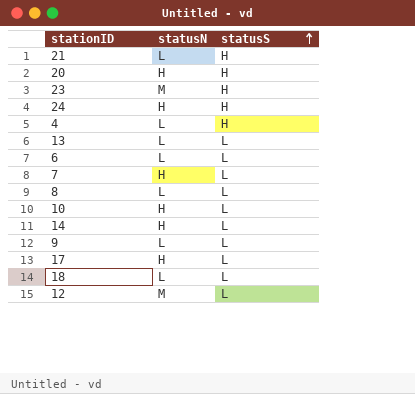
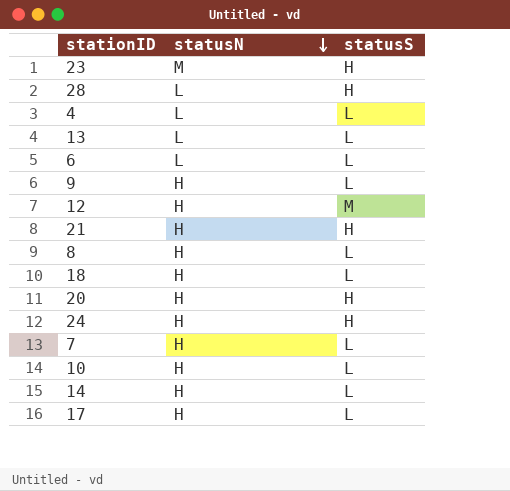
row order: statusS ascending -> statusN descending
row 28: none -> L | H
4 | statusS: H -> L
9 | statusN: L -> H
12 | statusN: M -> H
12 | statusS: L -> M
21 | statusN: L -> H
8 | statusN: L -> H
18 | statusN: L -> H

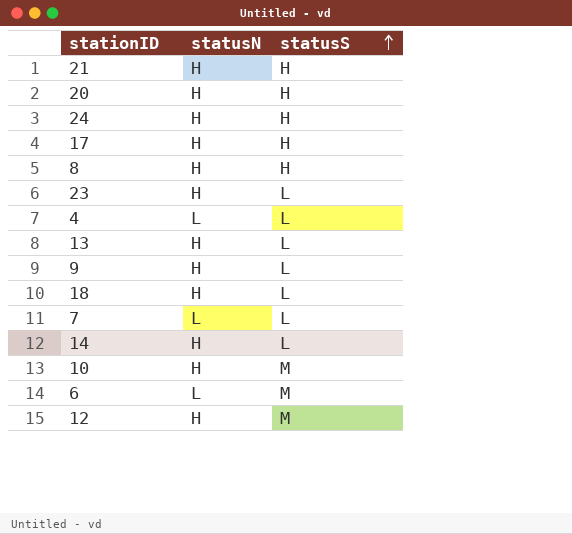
row order: statusN descending -> statusS ascending
row 28: L | H -> none
17 | statusS: L -> H
8 | statusS: L -> H
23 | statusN: M -> H
23 | statusS: H -> L
13 | statusN: L -> H
7 | statusN: H -> L
10 | statusS: L -> M
6 | statusS: L -> M

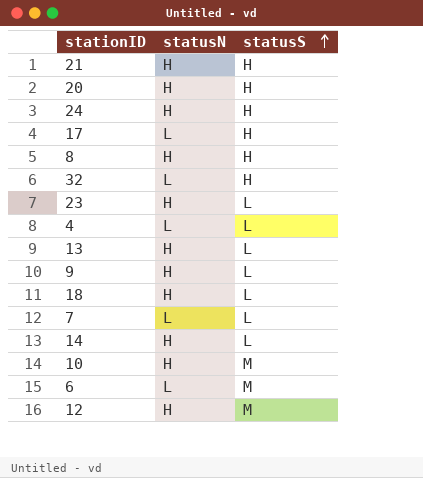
17 | statusN: H -> L
row 32: none -> L | H

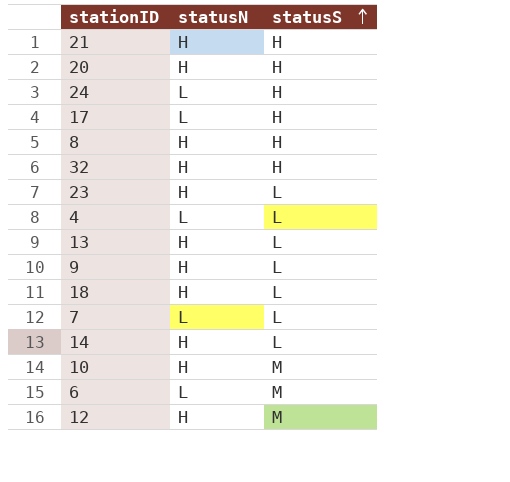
24 | statusN: H -> L
32 | statusN: L -> H

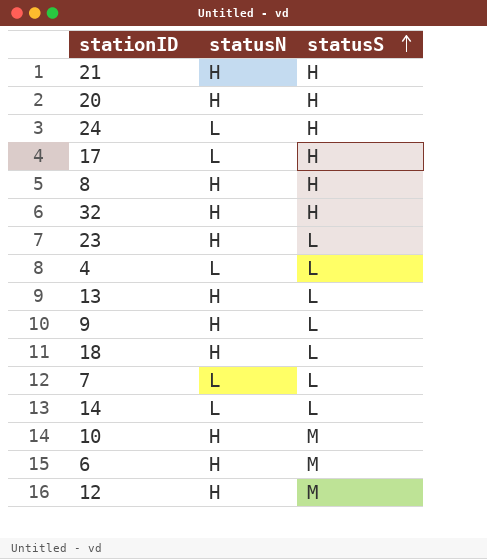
14 | statusN: H -> L
6 | statusN: L -> H

